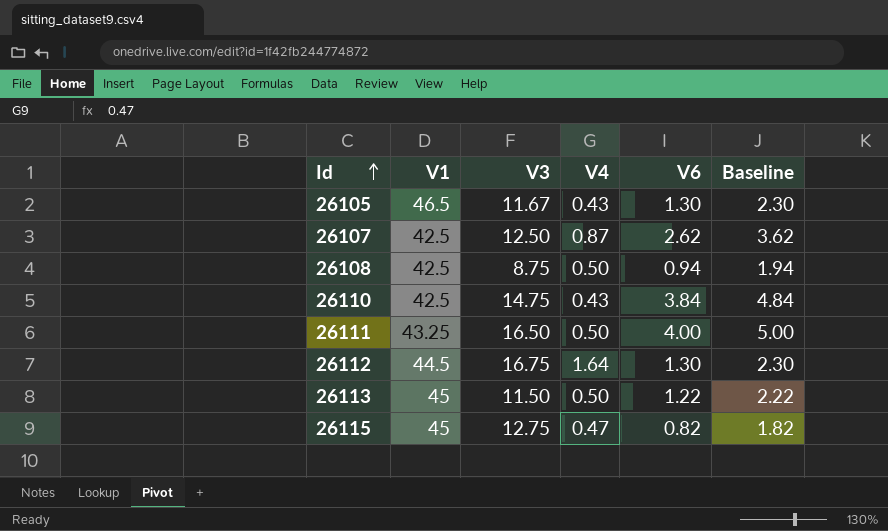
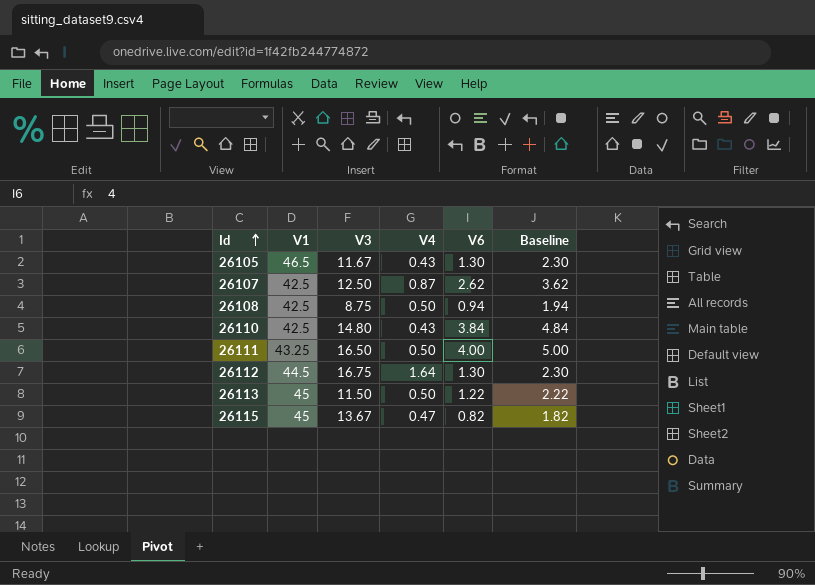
26110 | V3: 14.75 -> 14.80
26115 | V3: 12.75 -> 13.67

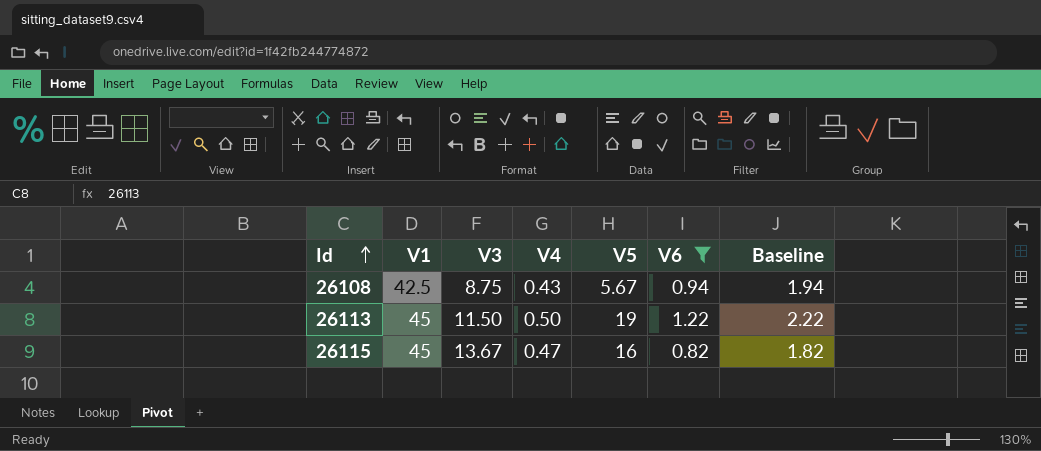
filter: none -> V6 <= 1.22
column V5 | position: none -> 5
26108 | V4: 0.50 -> 0.43

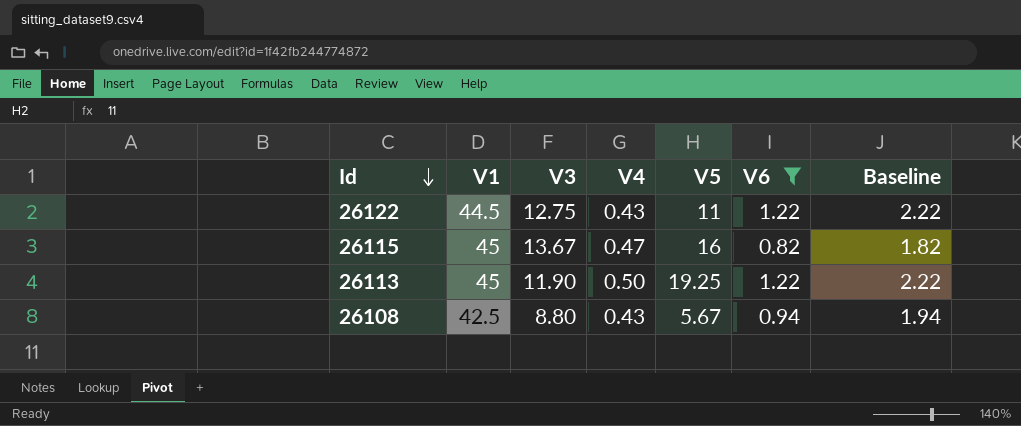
row order: Id ascending -> Id descending
row 26122: none -> 44.5 | 12.75 | 0.43 | 11 | 1.22 | 2.22
26113 | V3: 11.50 -> 11.90
26113 | V5: 19 -> 19.25
26108 | V3: 8.75 -> 8.80

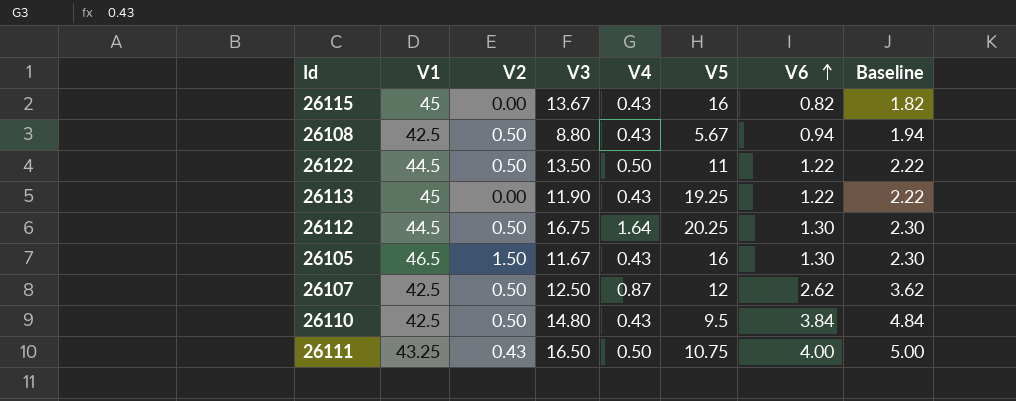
filter: V6 <= 1.22 -> none
row order: Id descending -> V6 ascending
column V2 | position: none -> 3
26115 | V4: 0.47 -> 0.43
26122 | V3: 12.75 -> 13.50
26122 | V4: 0.43 -> 0.50
26113 | V4: 0.50 -> 0.43

